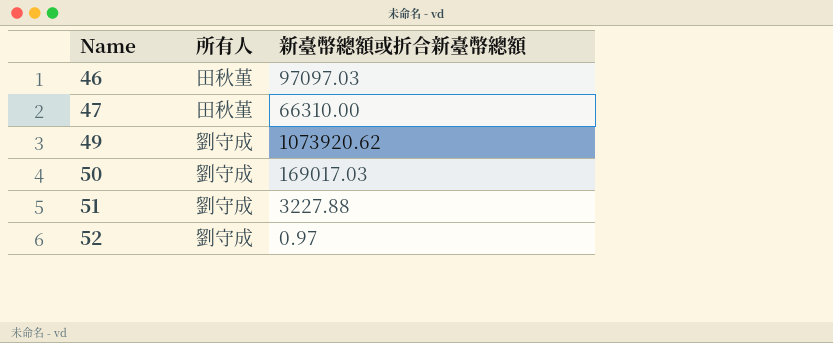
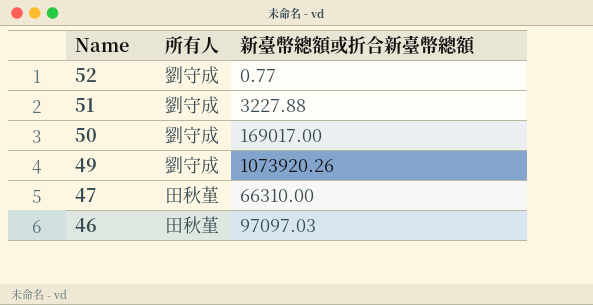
row order: Name ascending -> Name descending
52 | 新臺幣總額或折合新臺幣總額: 0.97 -> 0.77
50 | 新臺幣總額或折合新臺幣總額: 169017.03 -> 169017.00
49 | 新臺幣總額或折合新臺幣總額: 1073920.62 -> 1073920.26

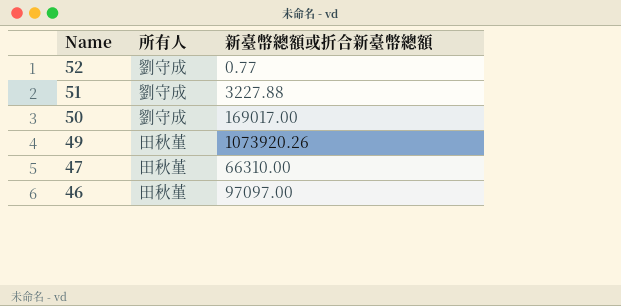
49 | 所有人: 劉守成 -> 田秋堇
46 | 新臺幣總額或折合新臺幣總額: 97097.03 -> 97097.00

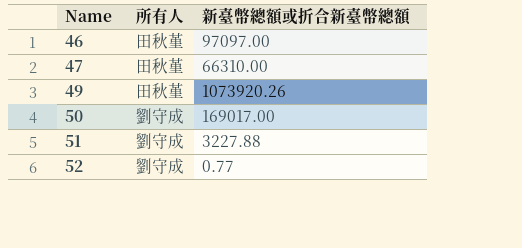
row order: Name descending -> Name ascending

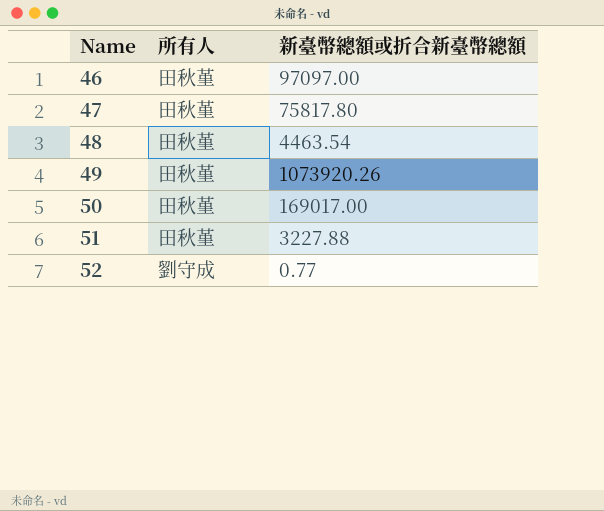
47 | 新臺幣總額或折合新臺幣總額: 66310.00 -> 75817.80
row 48: none -> 田秋堇 | 4463.54
50 | 所有人: 劉守成 -> 田秋堇
51 | 所有人: 劉守成 -> 田秋堇

